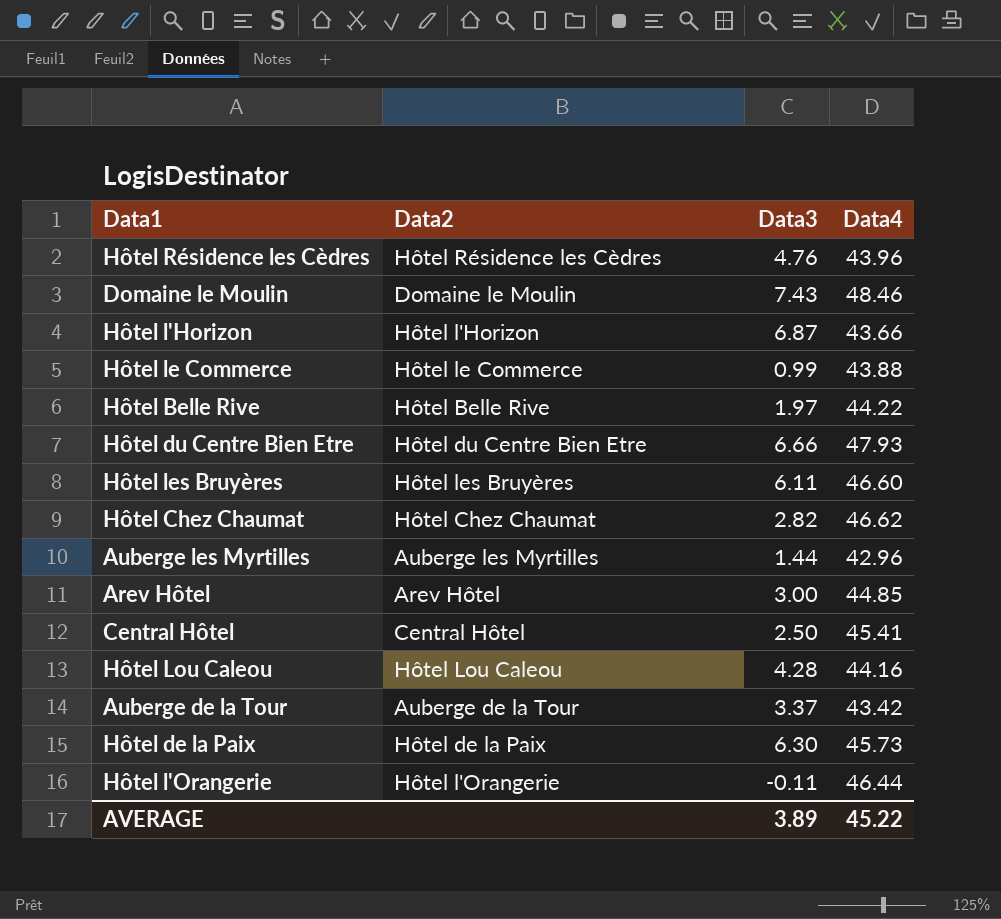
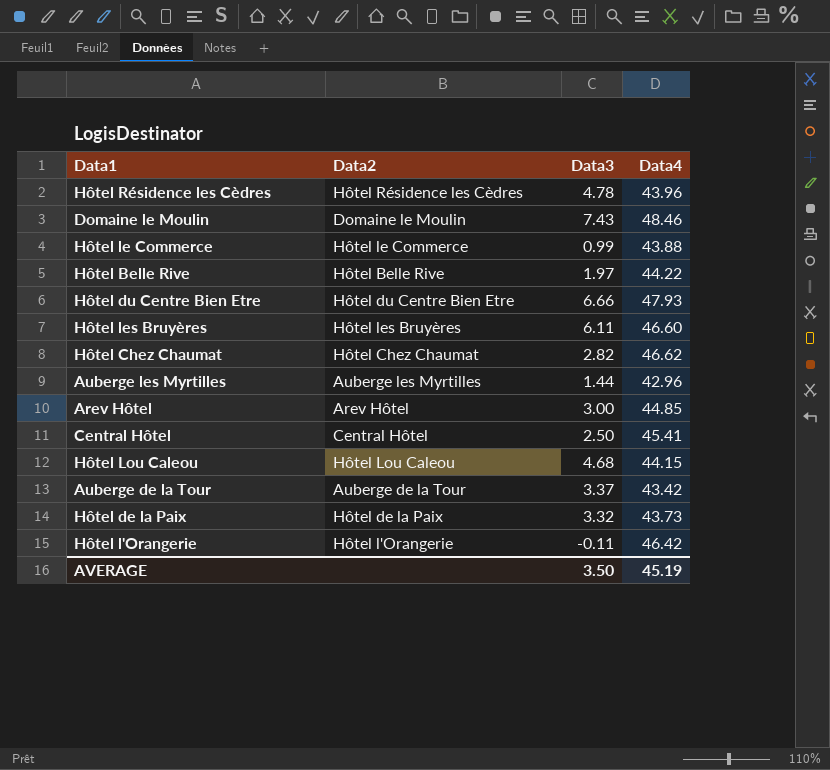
row Hôtel l'Horizon: Hôtel l'Horizon | 6.87 | 43.66 -> none
Hôtel Résidence les Cèdres | Data3: 4.76 -> 4.78
Hôtel Lou Caleou | Data3: 4.28 -> 4.68
Hôtel Lou Caleou | Data4: 44.16 -> 44.15
Hôtel de la Paix | Data3: 6.30 -> 3.32
Hôtel de la Paix | Data4: 45.73 -> 43.73
Hôtel l'Orangerie | Data4: 46.44 -> 46.42
AVERAGE | Data3: 3.89 -> 3.50
AVERAGE | Data4: 45.22 -> 45.19

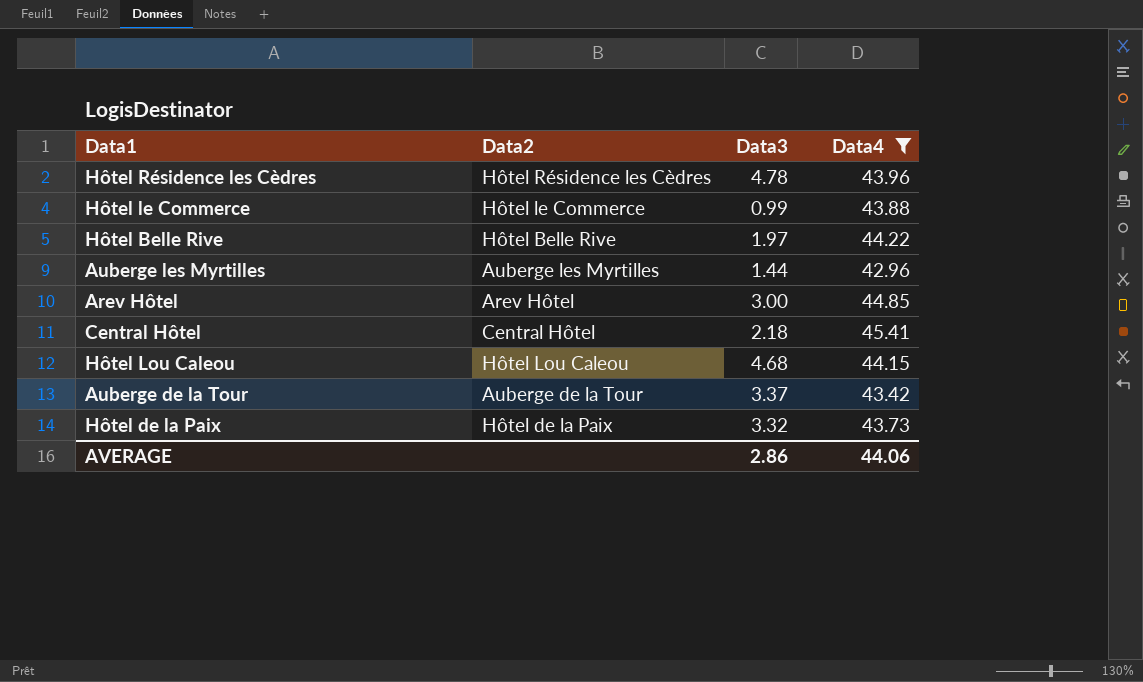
filter: none -> Data4 <= 45.41
Central Hôtel | Data3: 2.50 -> 2.18
AVERAGE | Data3: 3.50 -> 2.86
AVERAGE | Data4: 45.19 -> 44.06

